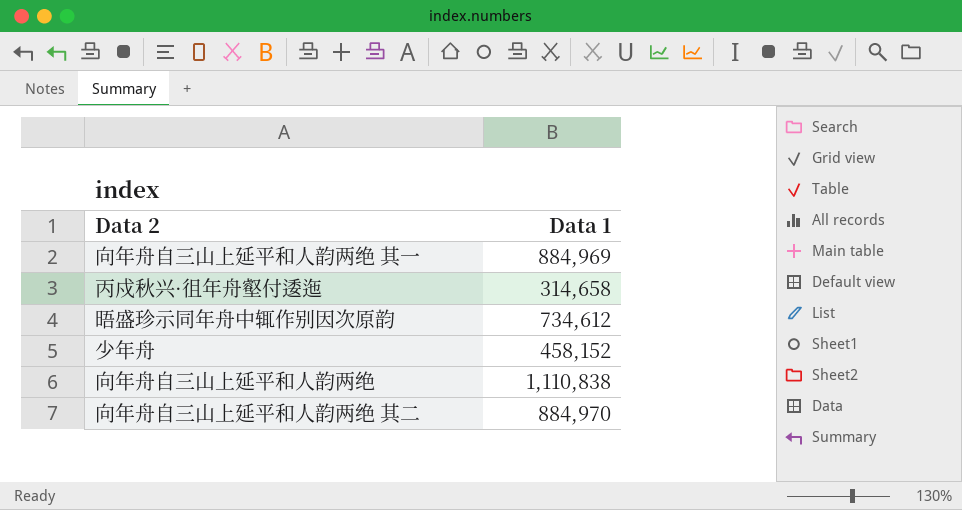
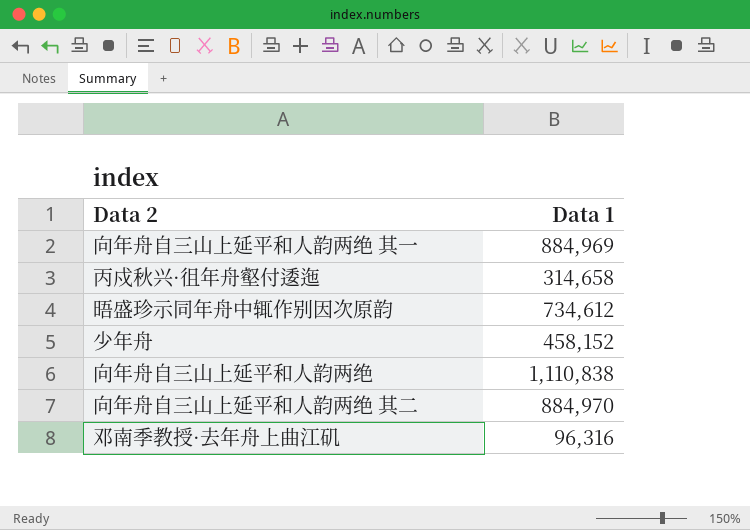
row 邓南季教授·去年舟上曲江矶: none -> 96,316

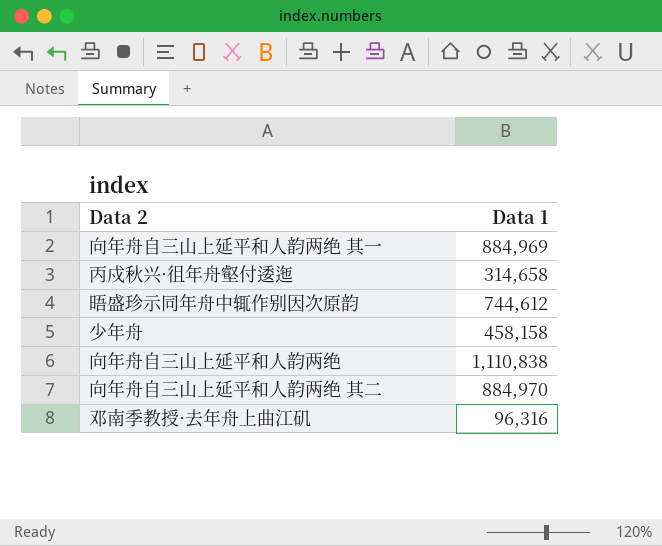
晤盛珍示同年舟中辄作别因次原韵 | Data 1: 734,612 -> 744,612
少年舟 | Data 1: 458,152 -> 458,158

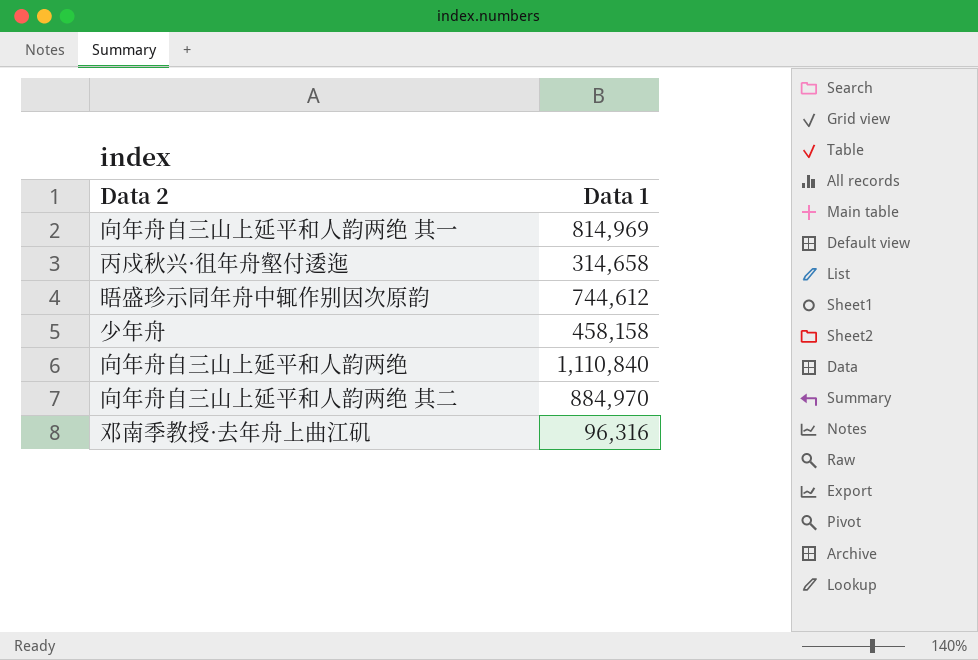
向年舟自三山上延平和人韵两绝 其一 | Data 1: 884,969 -> 814,969
向年舟自三山上延平和人韵两绝 | Data 1: 1,110,838 -> 1,110,840

